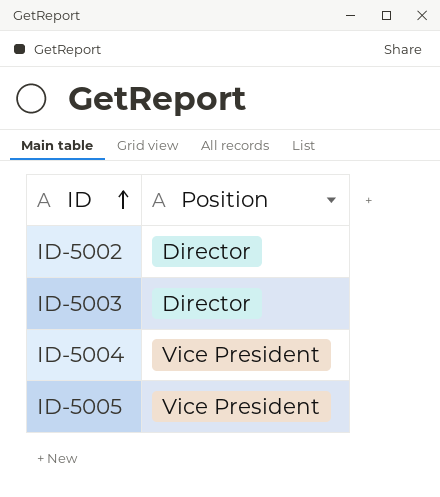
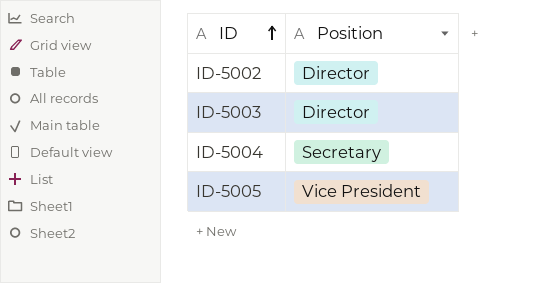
ID-5004 | Position: Vice President -> Secretary

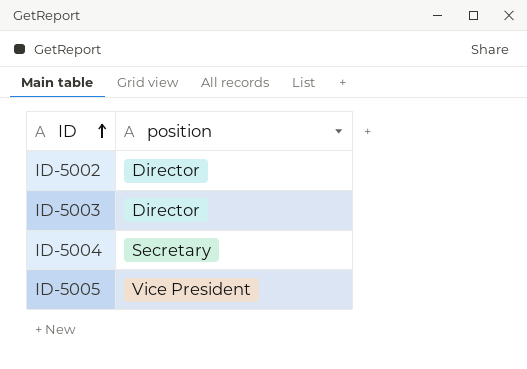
column name: Position -> position

